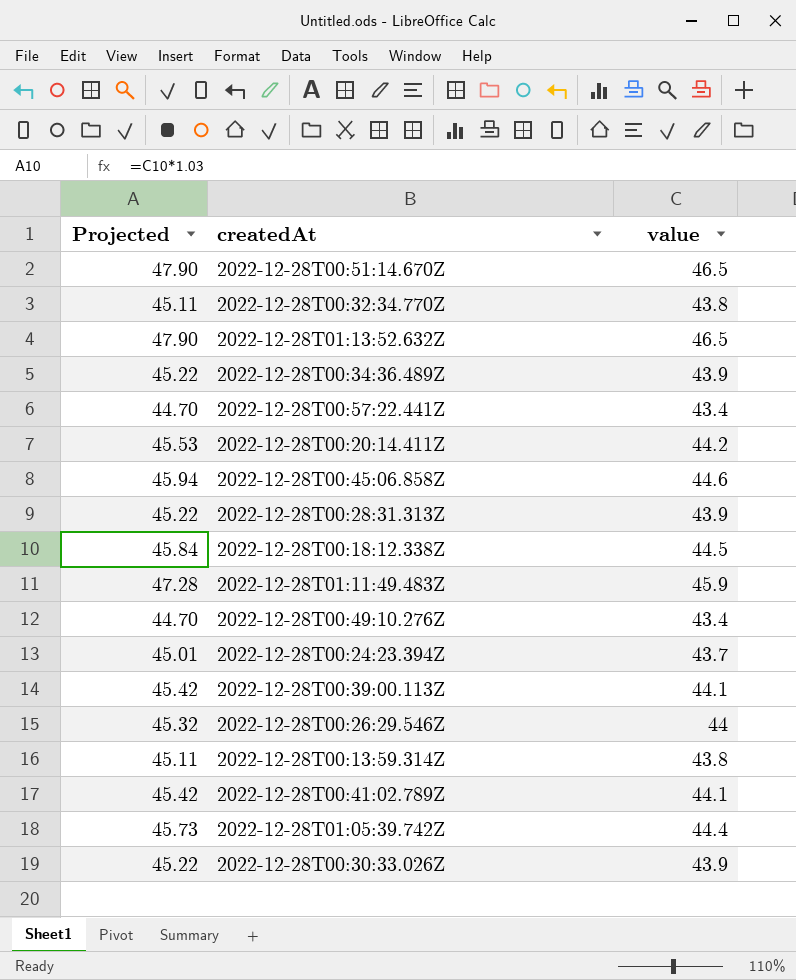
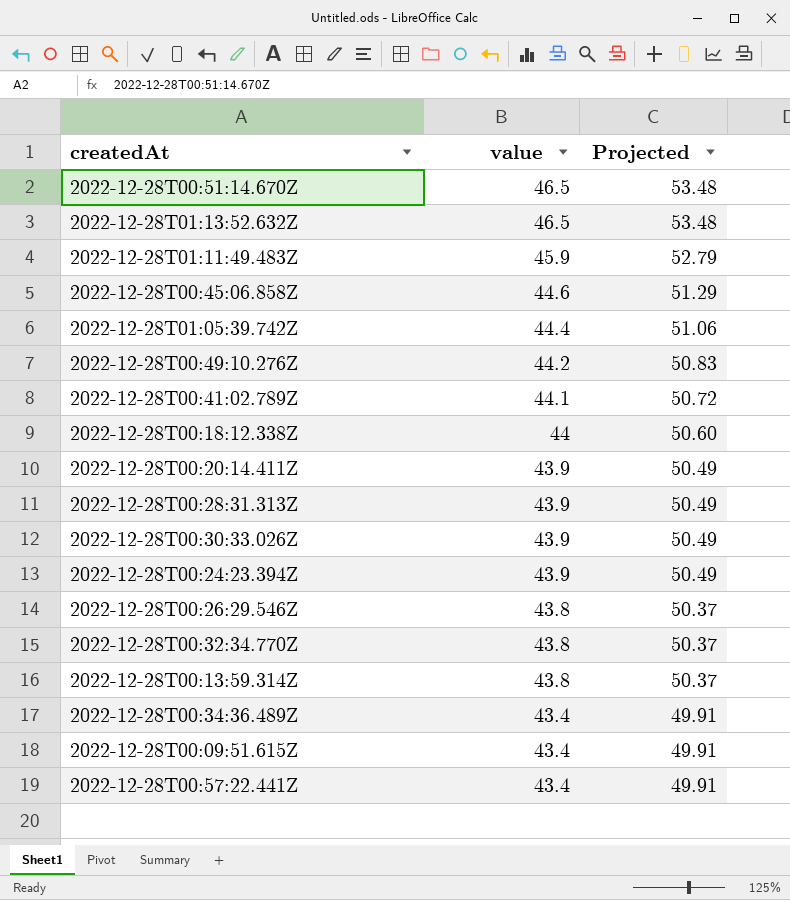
row order: none -> value descending
column Projected | formula: [value] * 1.03 -> [value] * 1.15
column Projected | position: 1 -> 3
row 2022-12-28T00:39:00.113Z: 45.42 | 44.1 -> none
2022-12-28T00:49:10.276Z | value: 43.4 -> 44.2
2022-12-28T00:18:12.338Z | value: 44.5 -> 44
2022-12-28T00:20:14.411Z | value: 44.2 -> 43.9
2022-12-28T00:24:23.394Z | value: 43.7 -> 43.9
2022-12-28T00:26:29.546Z | value: 44 -> 43.8
2022-12-28T00:34:36.489Z | value: 43.9 -> 43.4
row 2022-12-28T00:09:51.615Z: none -> 43.4 | 49.91

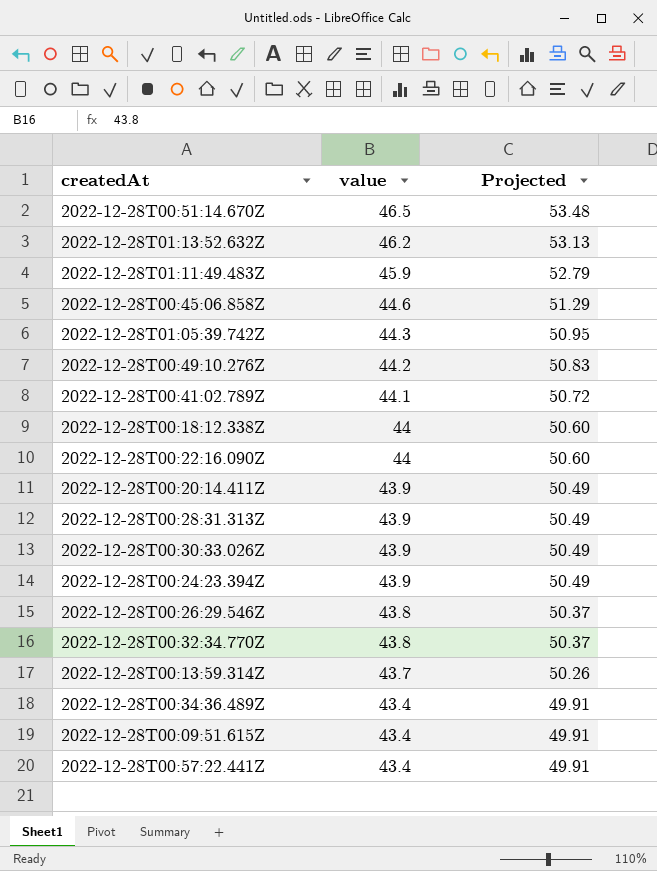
2022-12-28T01:13:52.632Z | value: 46.5 -> 46.2
2022-12-28T01:13:52.632Z | Projected: 53.48 -> 53.13
2022-12-28T01:05:39.742Z | value: 44.4 -> 44.3
2022-12-28T01:05:39.742Z | Projected: 51.06 -> 50.95
row 2022-12-28T00:22:16.090Z: none -> 44 | 50.60
2022-12-28T00:13:59.314Z | value: 43.8 -> 43.7
2022-12-28T00:13:59.314Z | Projected: 50.37 -> 50.26

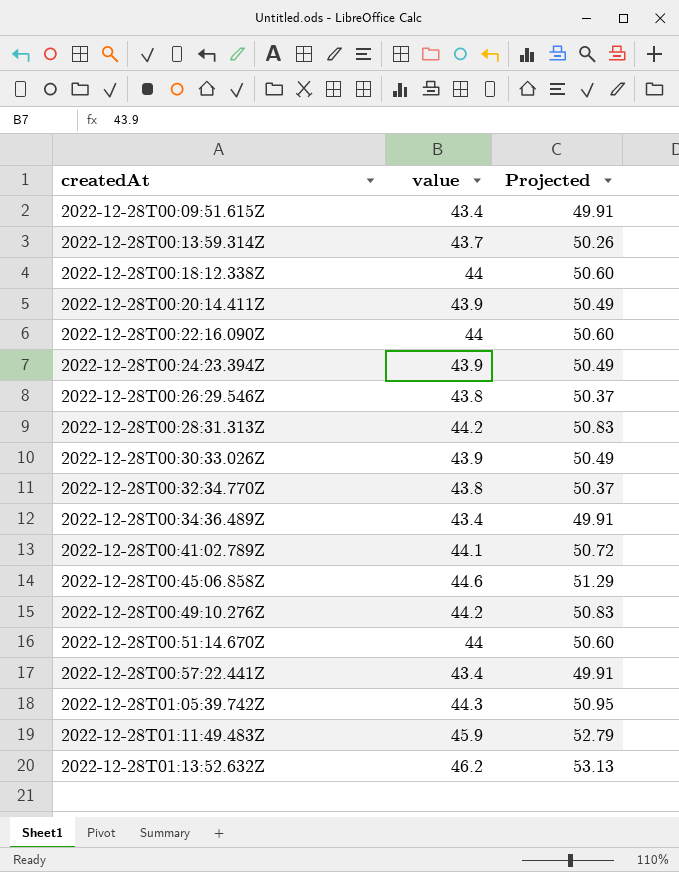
row order: value descending -> createdAt ascending
2022-12-28T00:28:31.313Z | value: 43.9 -> 44.2
2022-12-28T00:28:31.313Z | Projected: 50.49 -> 50.83
2022-12-28T00:51:14.670Z | value: 46.5 -> 44
2022-12-28T00:51:14.670Z | Projected: 53.48 -> 50.60

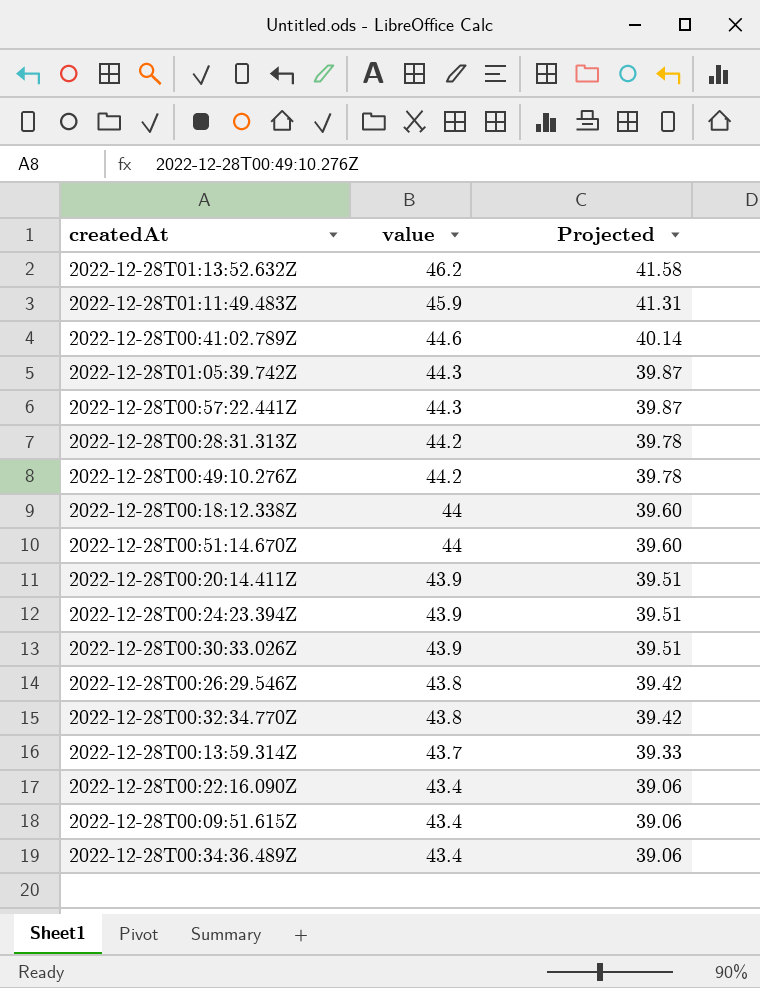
row order: createdAt ascending -> value descending
column Projected | formula: [value] * 1.15 -> [value] * 0.9
row 2022-12-28T00:45:06.858Z: 44.6 | 51.29 -> none
2022-12-28T00:41:02.789Z | value: 44.1 -> 44.6
2022-12-28T00:57:22.441Z | value: 43.4 -> 44.3
2022-12-28T00:22:16.090Z | value: 44 -> 43.4

